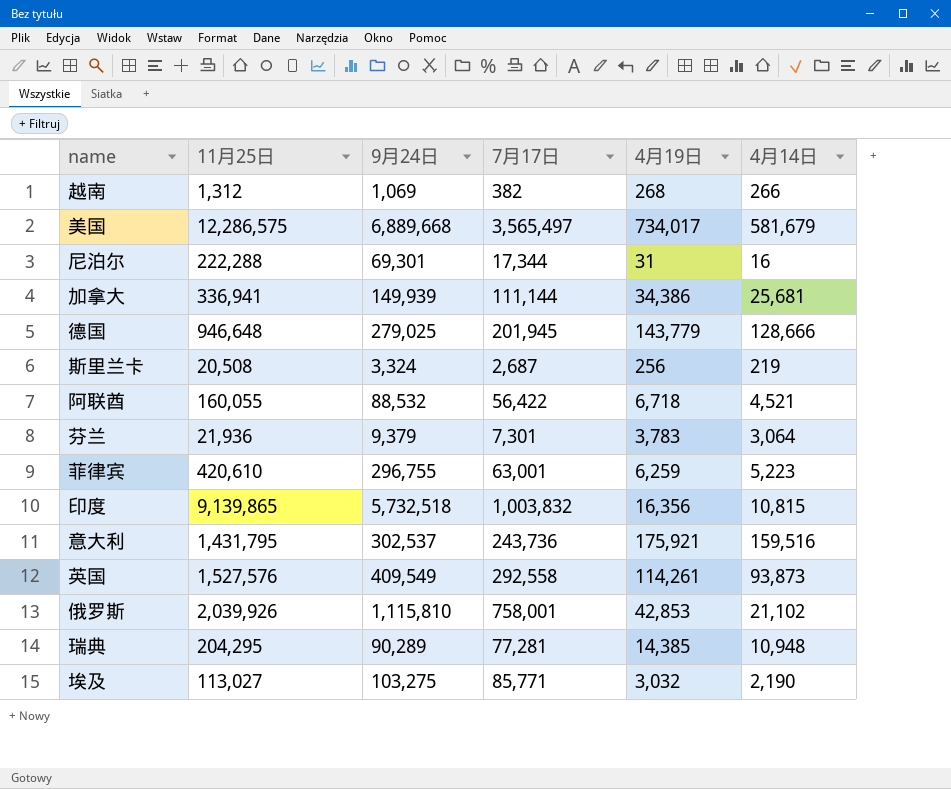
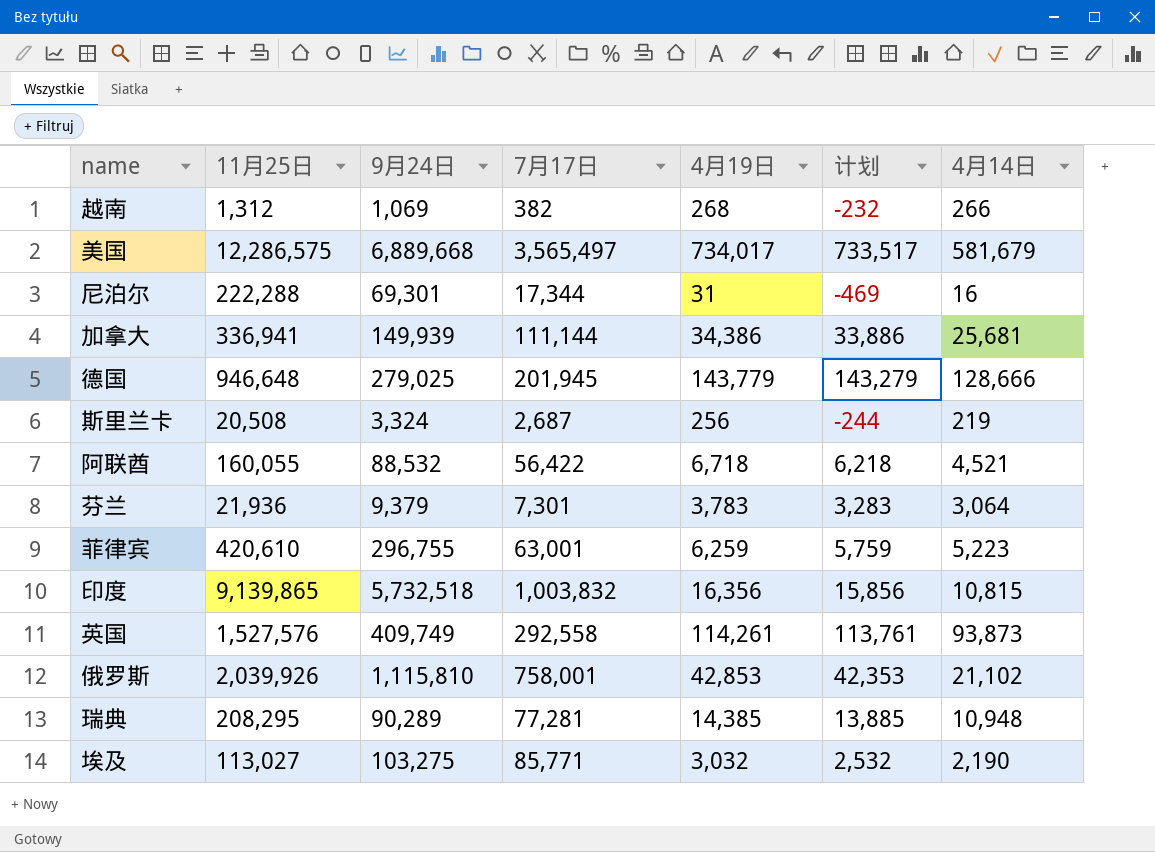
column 计划 | formula: none -> [4月19日] - 500
row 意大利: 1,431,795 | 302,537 | 243,736 | 175,921 | 159,516 -> none
英国 | 9月24日: 409,549 -> 409,749
瑞典 | 11月25日: 204,295 -> 208,295

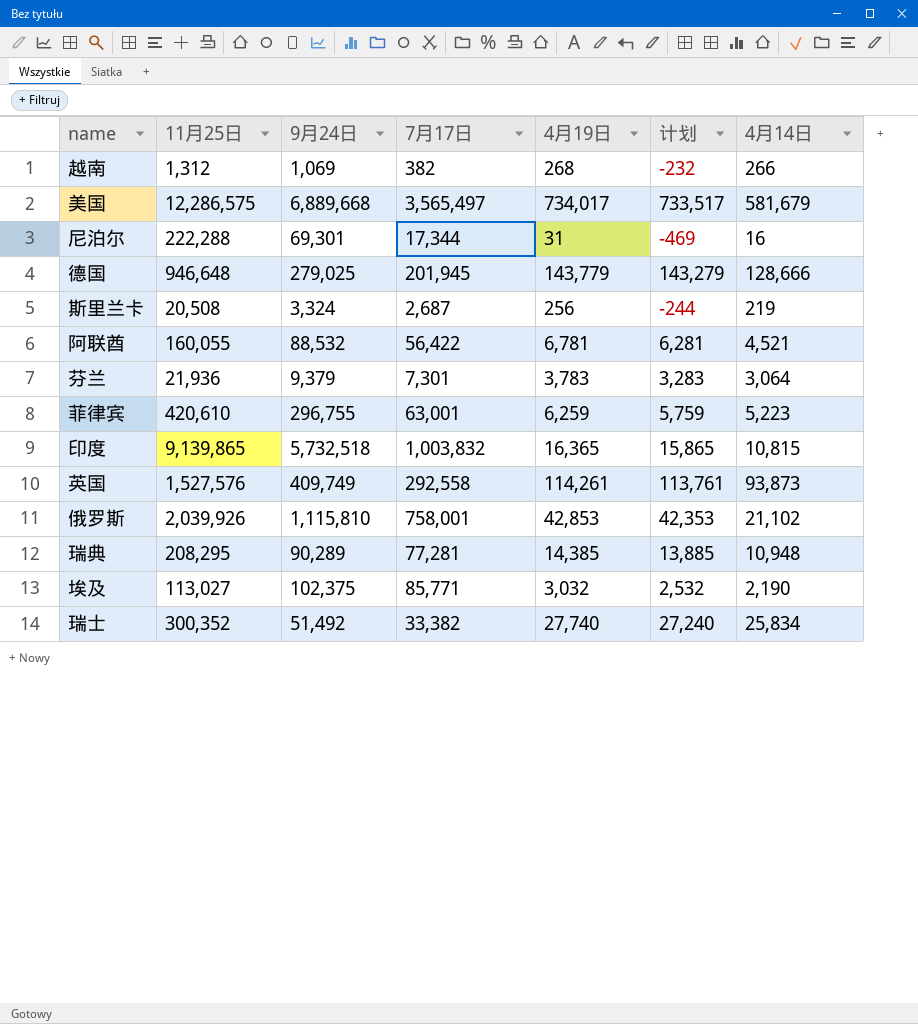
row 加拿大: 336,941 | 149,939 | 111,144 | 34,386 | 33,886 | 25,681 -> none
阿联酋 | 4月19日: 6,718 -> 6,781
阿联酋 | 计划: 6,218 -> 6,281
印度 | 4月19日: 16,356 -> 16,365
印度 | 计划: 15,856 -> 15,865
埃及 | 9月24日: 103,275 -> 102,375
row 瑞士: none -> 300,352 | 51,492 | 33,382 | 27,740 | 27,240 | 25,834

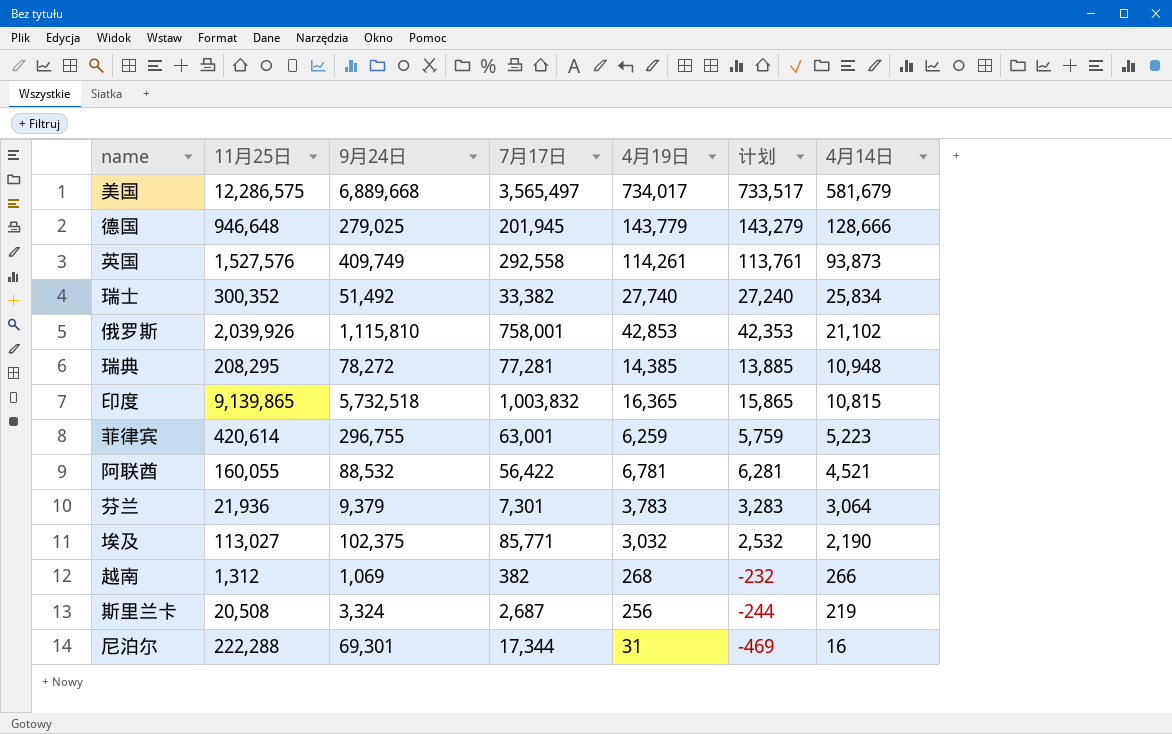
row order: none -> 4月14日 descending
瑞典 | 9月24日: 90,289 -> 78,272
菲律宾 | 11月25日: 420,610 -> 420,614

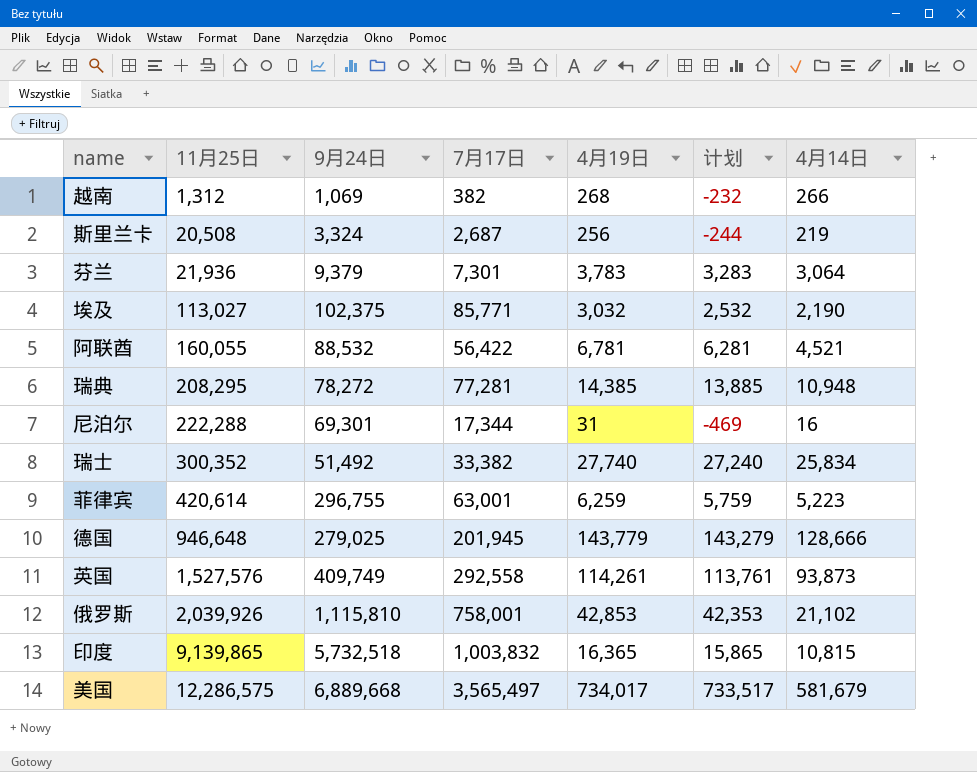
row order: 4月14日 descending -> 11月25日 ascending

